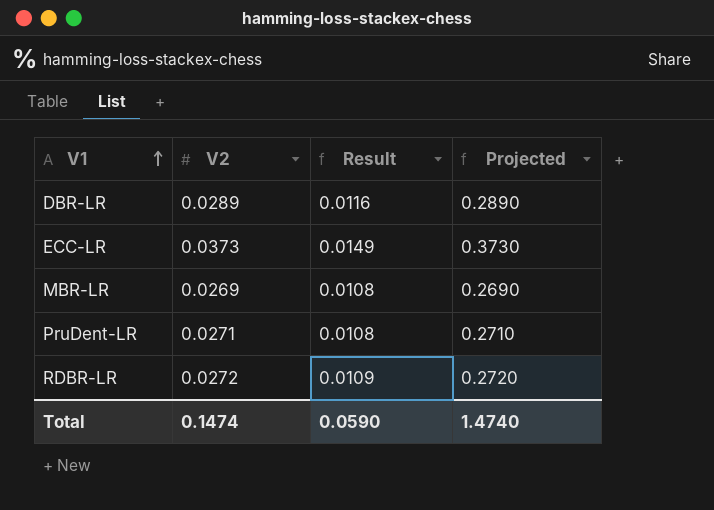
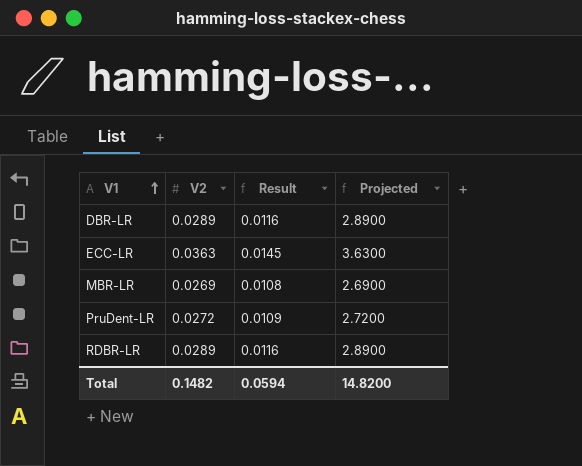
column Projected | formula: [V2] * 10 -> [V2] * 100
ECC-LR | V2: 0.0373 -> 0.0363
ECC-LR | Result: 0.0149 -> 0.0145
PruDent-LR | V2: 0.0271 -> 0.0272
PruDent-LR | Result: 0.0108 -> 0.0109
RDBR-LR | V2: 0.0272 -> 0.0289
RDBR-LR | Result: 0.0109 -> 0.0116
Total | V2: 0.1474 -> 0.1482
Total | Result: 0.0590 -> 0.0594
Total | Projected: 1.4740 -> 14.8200

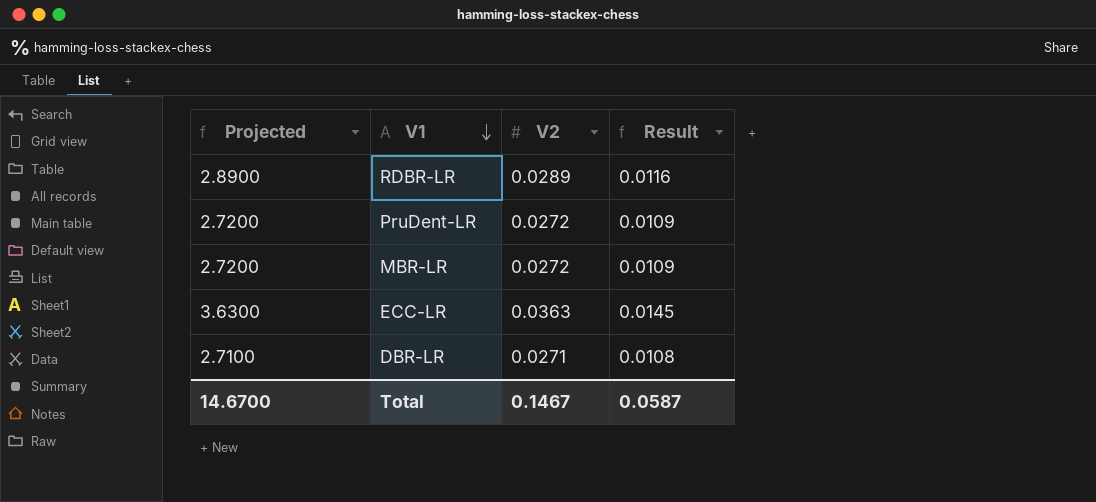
row order: V1 ascending -> V1 descending
column Projected | position: 4 -> 1
MBR-LR | Projected: 2.6900 -> 2.7200
MBR-LR | V2: 0.0269 -> 0.0272
MBR-LR | Result: 0.0108 -> 0.0109
DBR-LR | Projected: 2.8900 -> 2.7100
DBR-LR | V2: 0.0289 -> 0.0271
DBR-LR | Result: 0.0116 -> 0.0108
Total | Projected: 14.8200 -> 14.6700
Total | V2: 0.1482 -> 0.1467
Total | Result: 0.0594 -> 0.0587

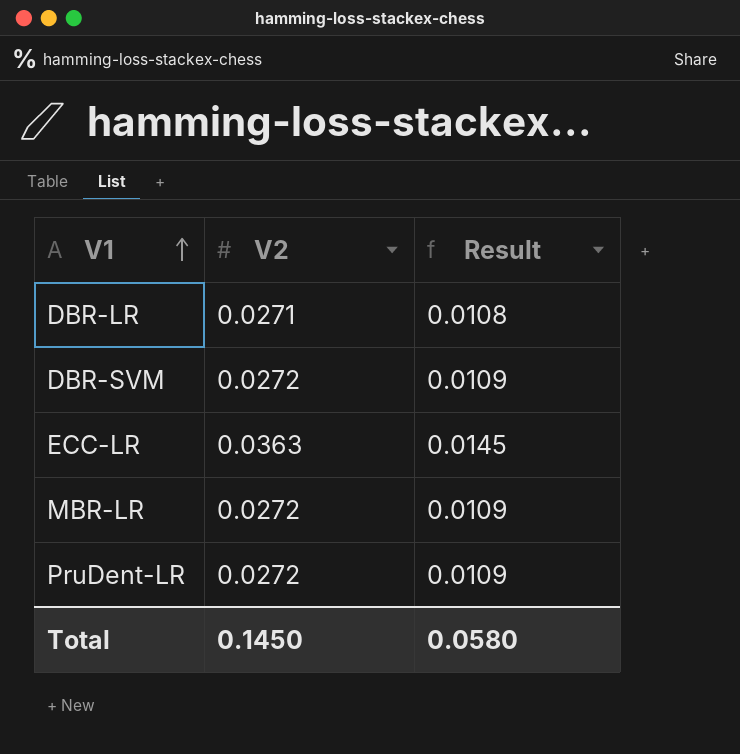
row order: V1 descending -> V1 ascending
column Projected | formula: [V2] * 100 -> none
row RDBR-LR: 2.8900 | 0.0289 | 0.0116 -> none
row DBR-SVM: none -> 0.0272 | 0.0109
Total | V2: 0.1467 -> 0.1450
Total | Result: 0.0587 -> 0.0580

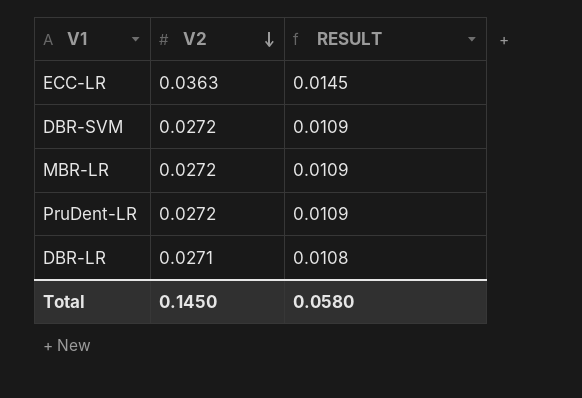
row order: V1 ascending -> V2 descending
column name: Result -> RESULT

